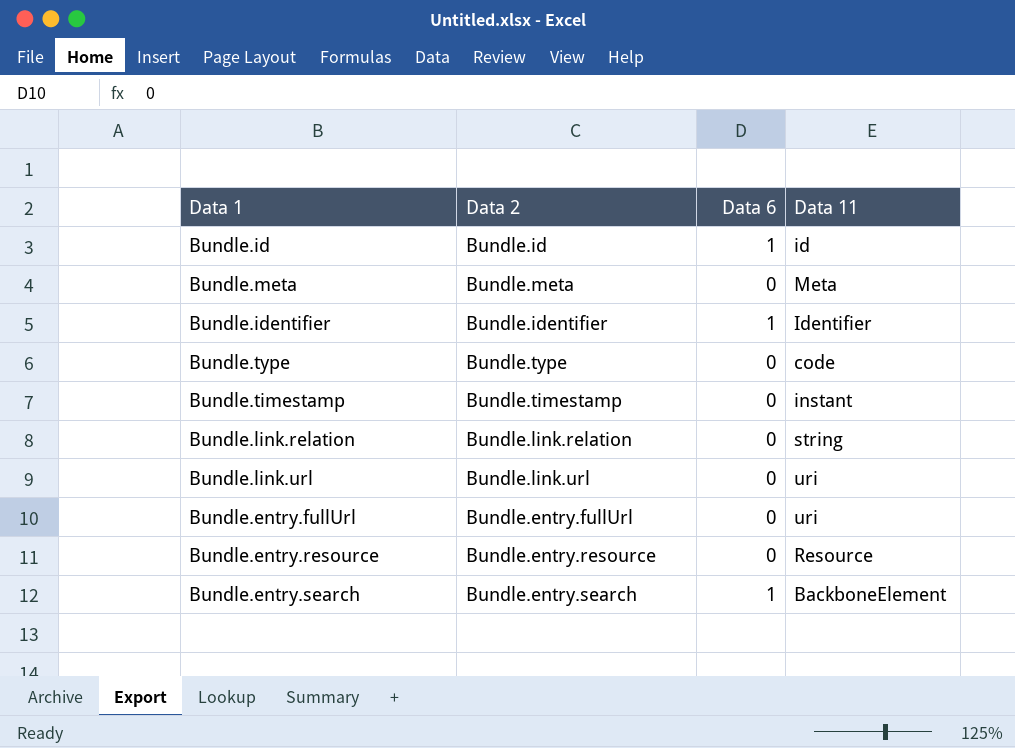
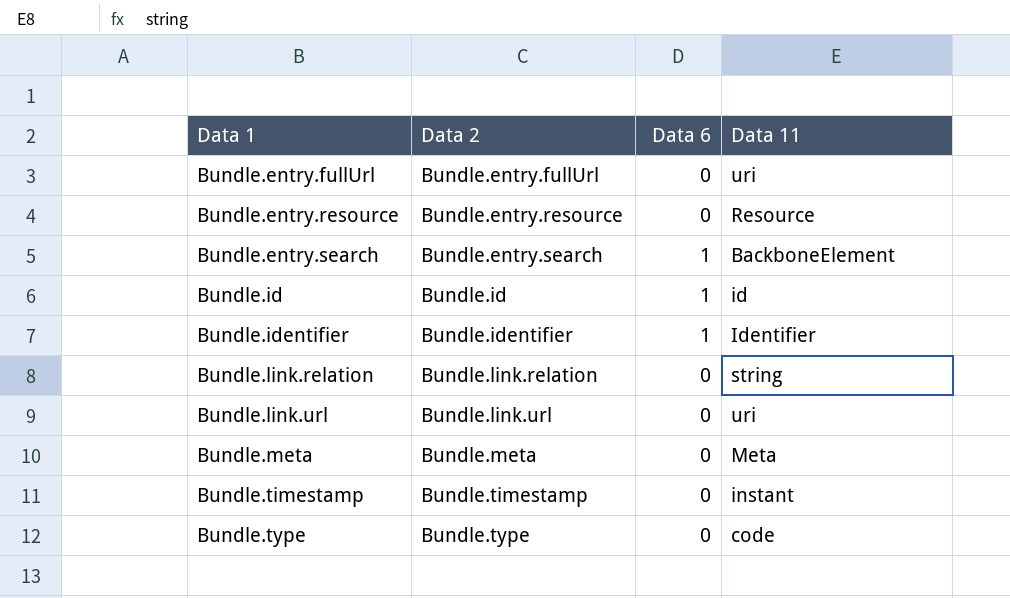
row order: none -> Data 1 ascending

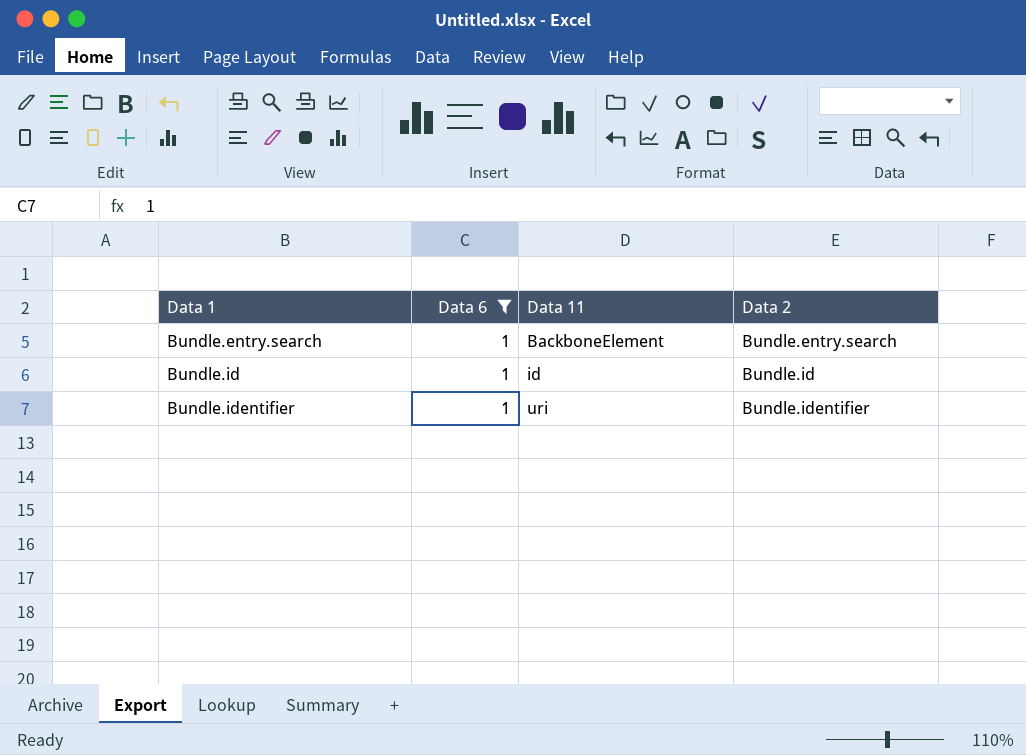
filter: none -> Data 6 = 1
column Data 2 | position: 2 -> 4
Bundle.identifier | Data 11: Identifier -> uri

